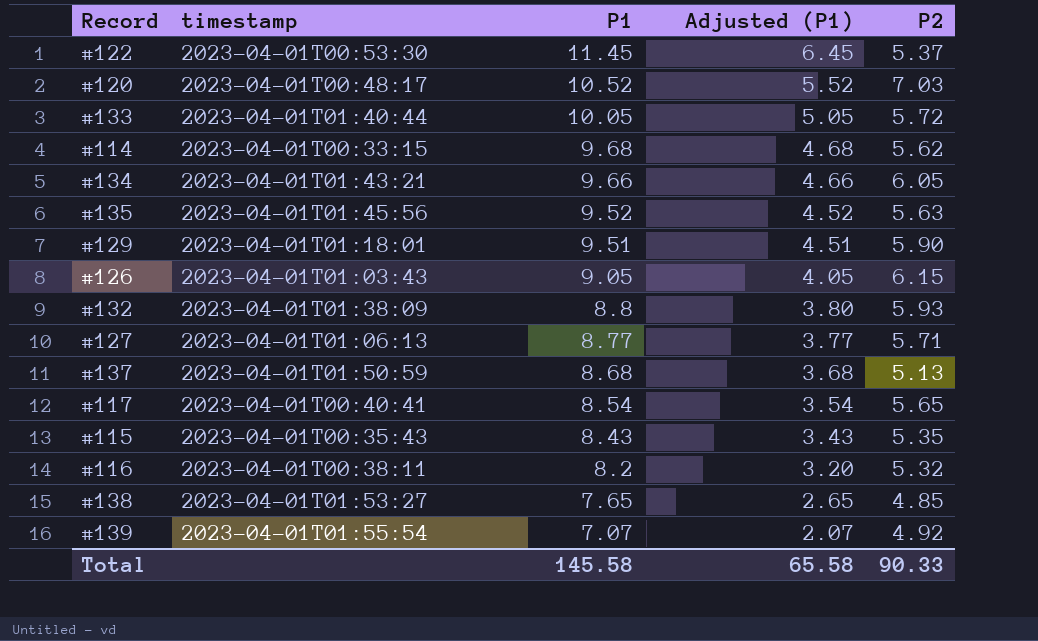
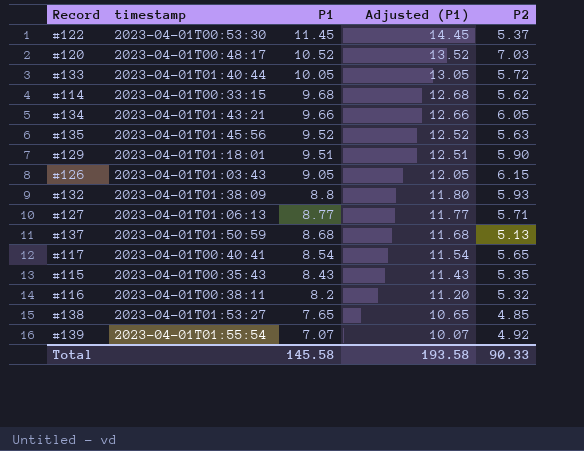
column Adjusted (P1) | formula: [P1] - 5 -> [P1] + 3
Total | Adjusted (P1): 65.58 -> 193.58

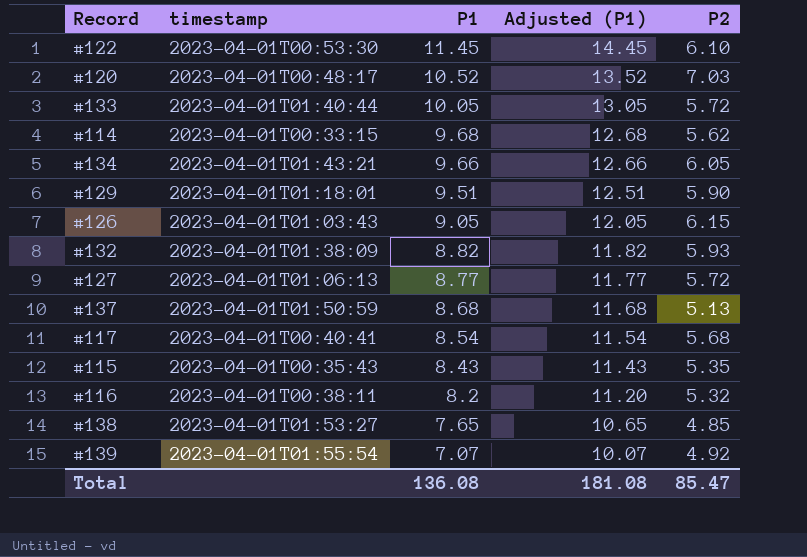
row #135: 2023-04-01T01:45:56 | 9.52 | 12.52 | 5.63 -> none
#122 | P2: 5.37 -> 6.10
#132 | P1: 8.8 -> 8.82
#132 | Adjusted (P1): 11.80 -> 11.82
#127 | P2: 5.71 -> 5.72
#117 | P2: 5.65 -> 5.68
Total | P1: 145.58 -> 136.08
Total | Adjusted (P1): 193.58 -> 181.08
Total | P2: 90.33 -> 85.47

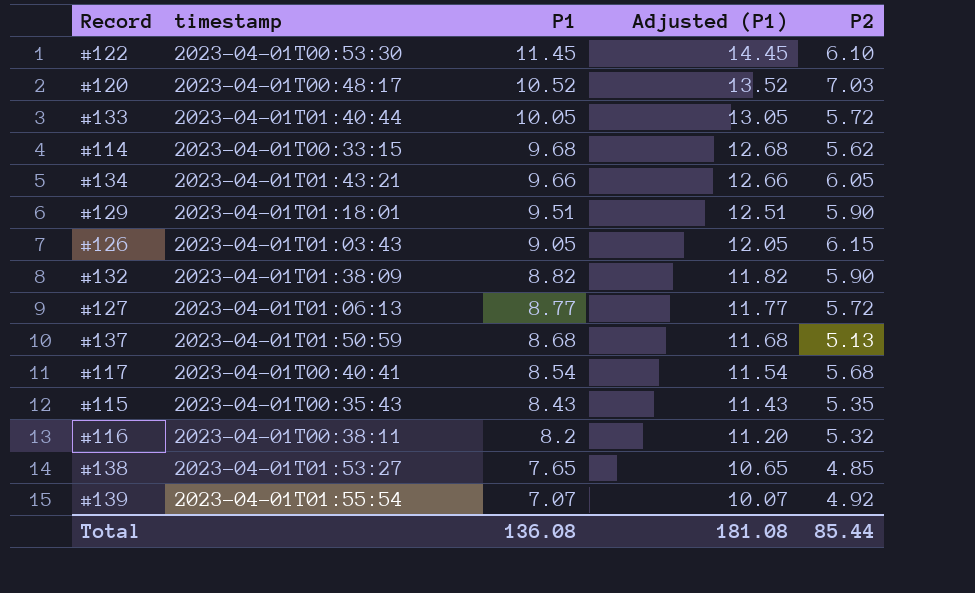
#132 | P2: 5.93 -> 5.90
Total | P2: 85.47 -> 85.44

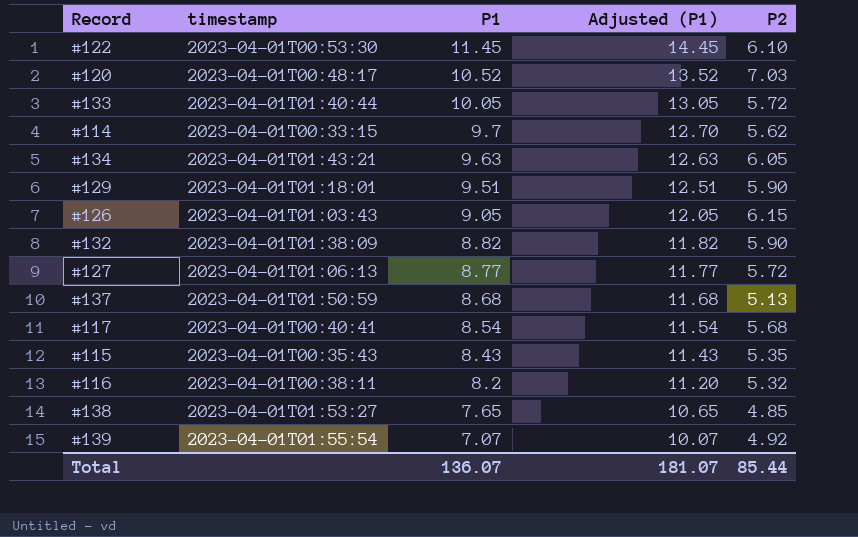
#114 | P1: 9.68 -> 9.7
#114 | Adjusted (P1): 12.68 -> 12.70
#134 | P1: 9.66 -> 9.63
#134 | Adjusted (P1): 12.66 -> 12.63
Total | P1: 136.08 -> 136.07
Total | Adjusted (P1): 181.08 -> 181.07

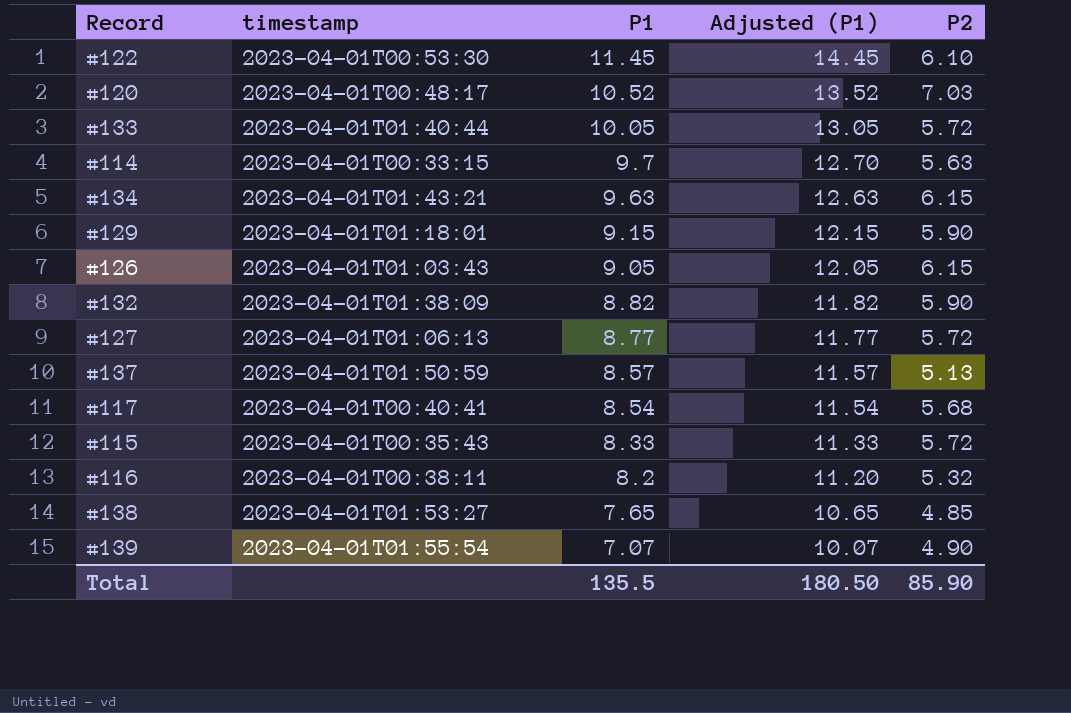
#114 | P2: 5.62 -> 5.63
#134 | P2: 6.05 -> 6.15
#129 | P1: 9.51 -> 9.15
#129 | Adjusted (P1): 12.51 -> 12.15
#137 | P1: 8.68 -> 8.57
#137 | Adjusted (P1): 11.68 -> 11.57
#115 | P1: 8.43 -> 8.33
#115 | Adjusted (P1): 11.43 -> 11.33
#115 | P2: 5.35 -> 5.72
#139 | P2: 4.92 -> 4.90
Total | P1: 136.07 -> 135.5
Total | Adjusted (P1): 181.07 -> 180.50
Total | P2: 85.44 -> 85.90

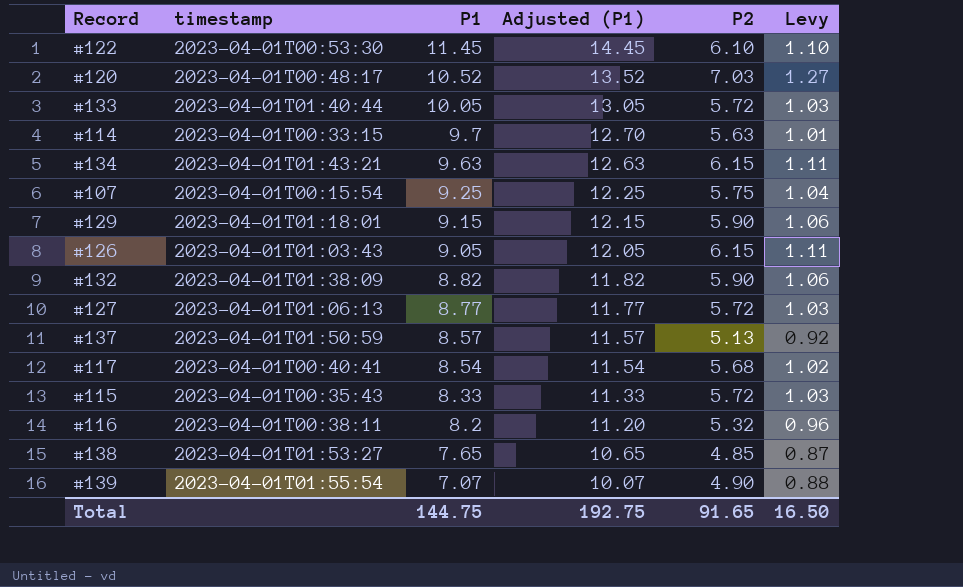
column Levy | formula: none -> [P2] * 0.18
row #107: none -> 2023-04-01T00:15:54 | 9.25 | 12.25 | 5.75 | 1.04
Total | P1: 135.5 -> 144.75
Total | Adjusted (P1): 180.50 -> 192.75
Total | P2: 85.90 -> 91.65

